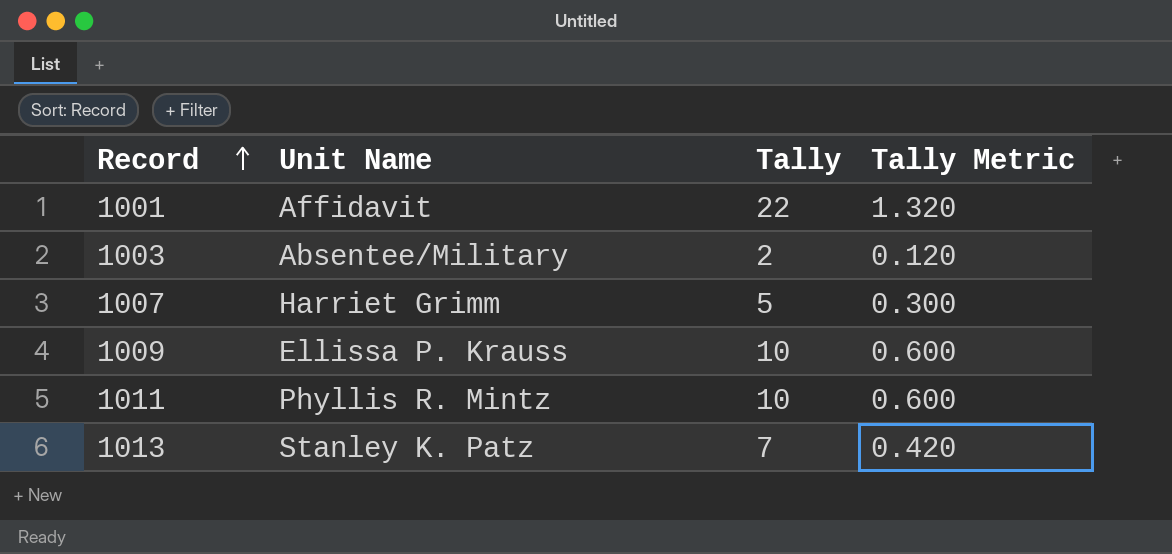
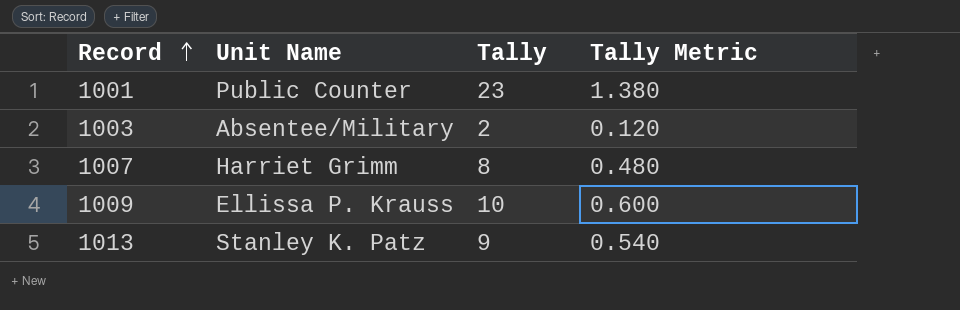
row 1011: Phyllis R. Mintz | 10 | 0.600 -> none
1001 | Unit Name: Affidavit -> Public Counter
1001 | Tally: 22 -> 23
1001 | Tally Metric: 1.320 -> 1.380
1007 | Tally: 5 -> 8
1007 | Tally Metric: 0.300 -> 0.480
1013 | Tally: 7 -> 9
1013 | Tally Metric: 0.420 -> 0.540

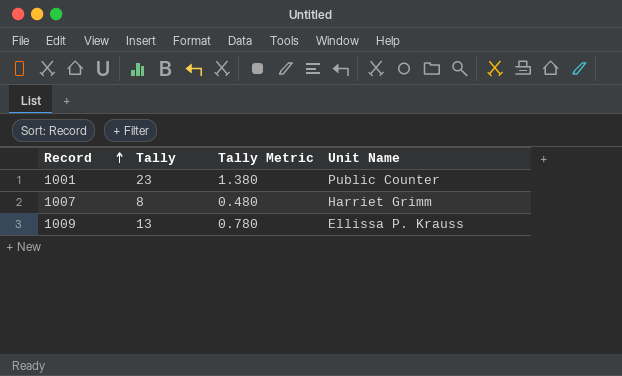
column Unit Name | position: 2 -> 4
row 1003: Absentee/Military | 2 | 0.120 -> none
row 1013: Stanley K. Patz | 9 | 0.540 -> none
1009 | Tally: 10 -> 13
1009 | Tally Metric: 0.600 -> 0.780

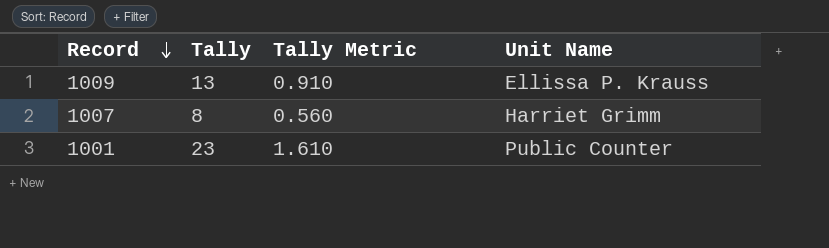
row order: Record ascending -> Record descending
column Tally Metric | formula: [Tally] * 0.06 -> [Tally] * 0.07

